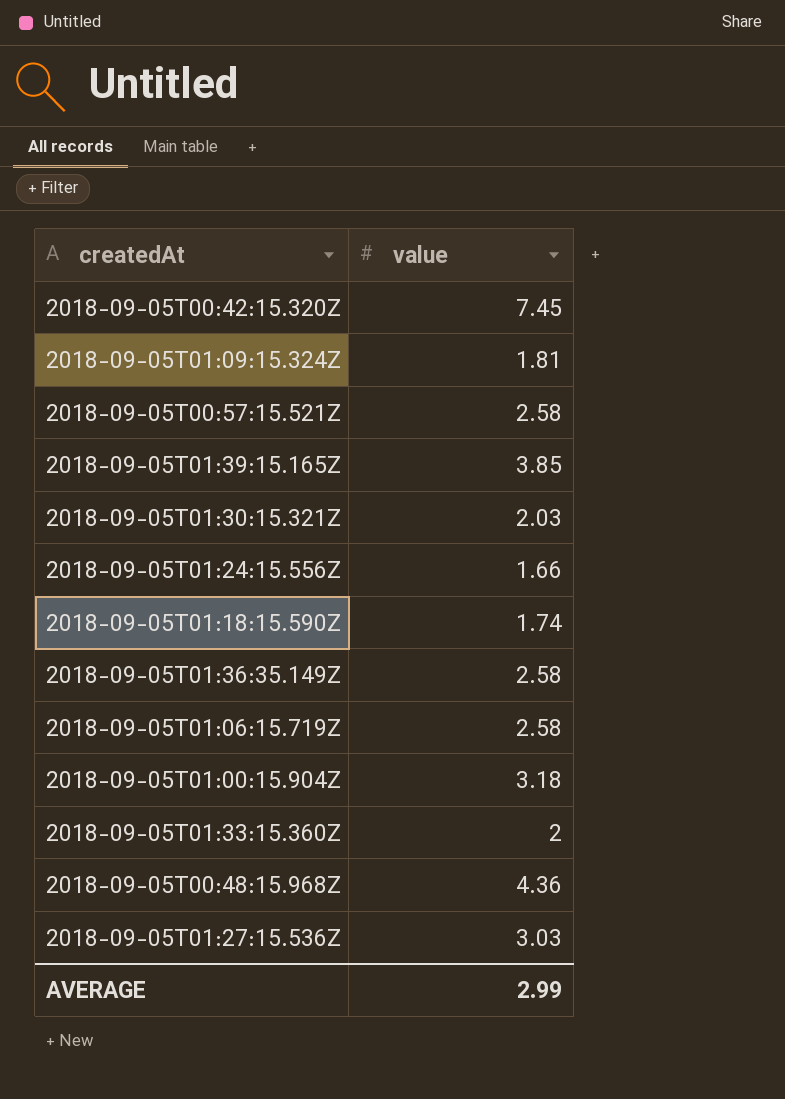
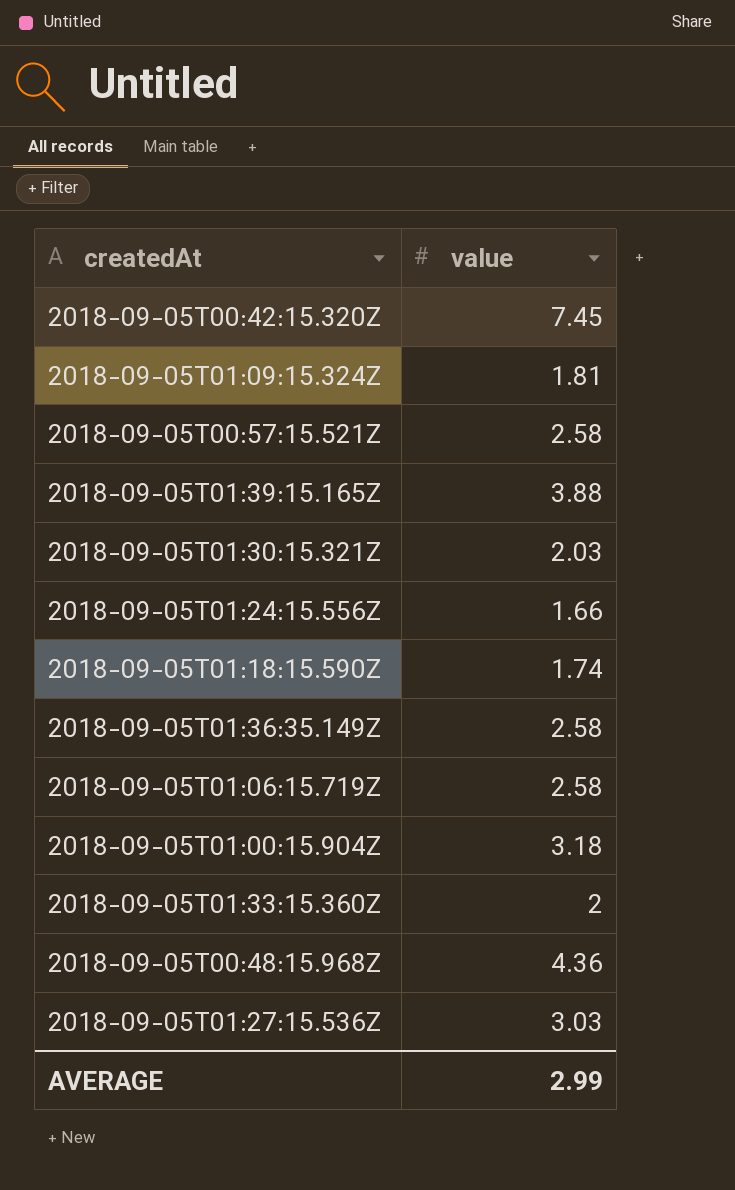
2018-09-05T01:39:15.165Z | value: 3.85 -> 3.88

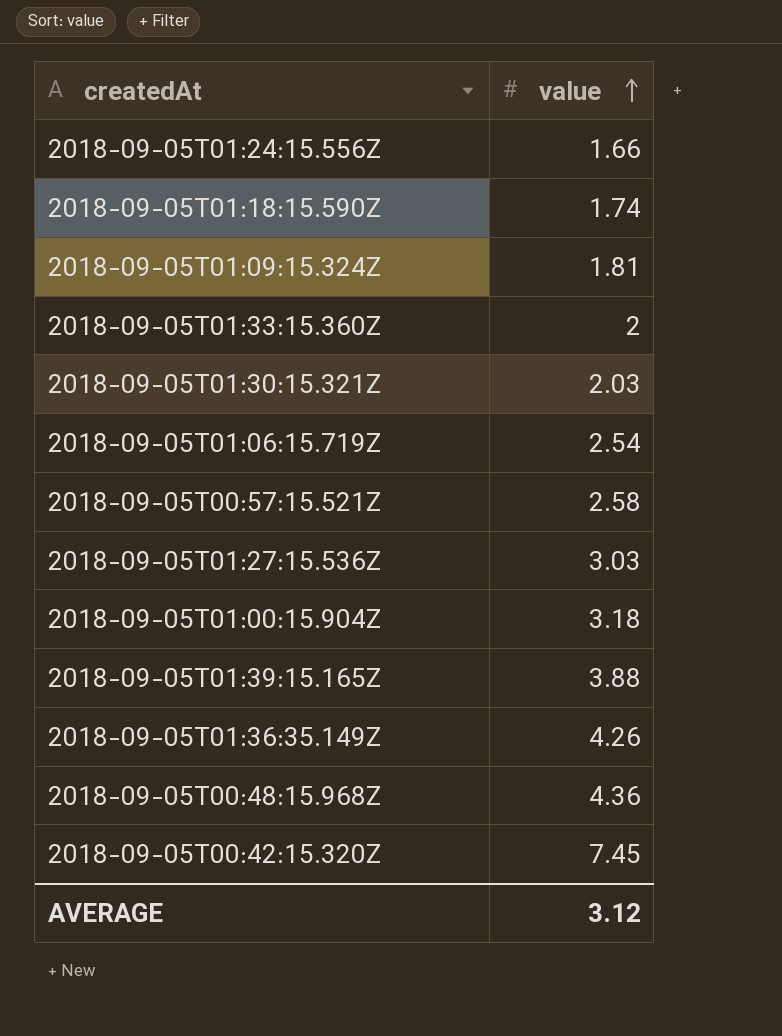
row order: none -> value ascending
2018-09-05T01:06:15.719Z | value: 2.58 -> 2.54
2018-09-05T01:36:35.149Z | value: 2.58 -> 4.26
AVERAGE | value: 2.99 -> 3.12

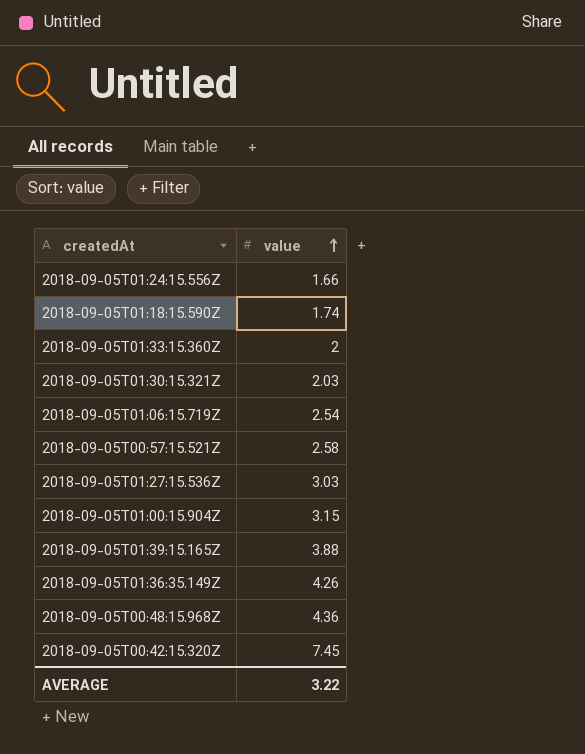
row 2018-09-05T01:09:15.324Z: 1.81 -> none
2018-09-05T01:00:15.904Z | value: 3.18 -> 3.15
AVERAGE | value: 3.12 -> 3.22

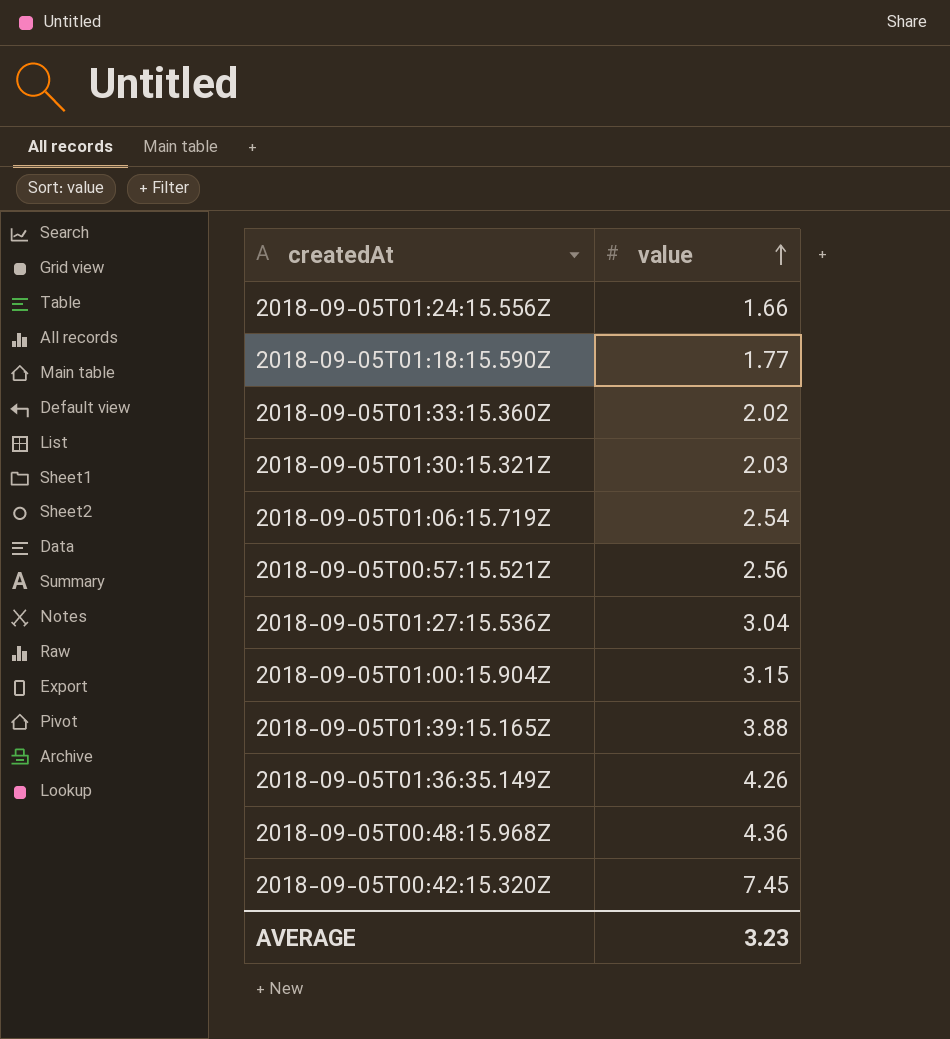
2018-09-05T01:18:15.590Z | value: 1.74 -> 1.77
2018-09-05T01:33:15.360Z | value: 2 -> 2.02
2018-09-05T00:57:15.521Z | value: 2.58 -> 2.56
2018-09-05T01:27:15.536Z | value: 3.03 -> 3.04
AVERAGE | value: 3.22 -> 3.23

